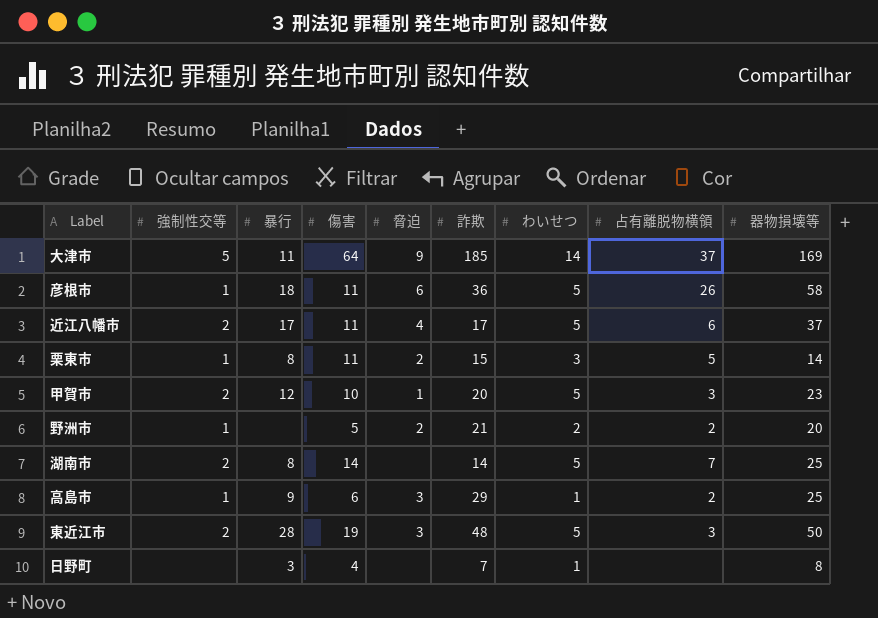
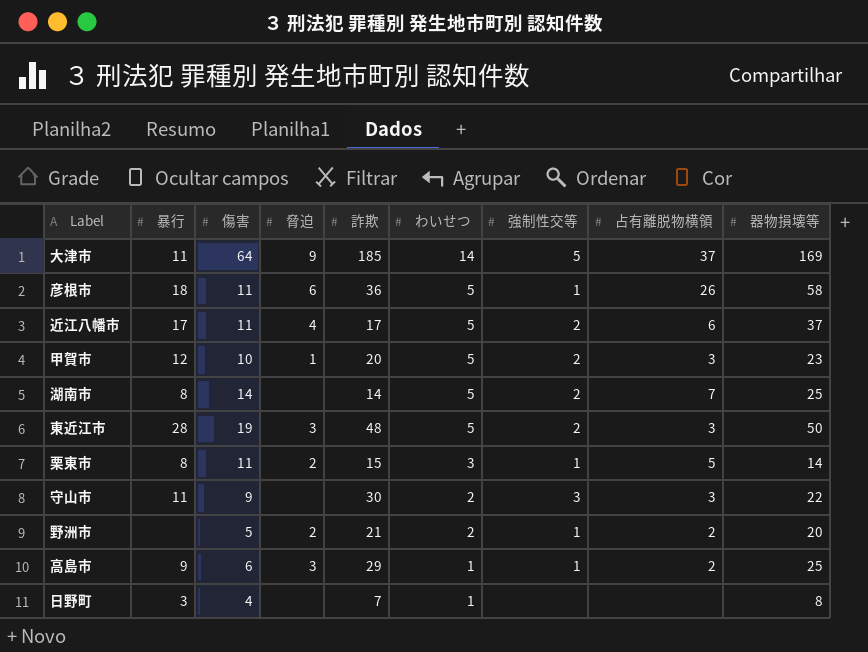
row order: none -> わいせつ descending
column 強制性交等 | position: 2 -> 7
row 守山市: none -> 11 | 9 | none | 30 | 2 | 3 | 3 | 22

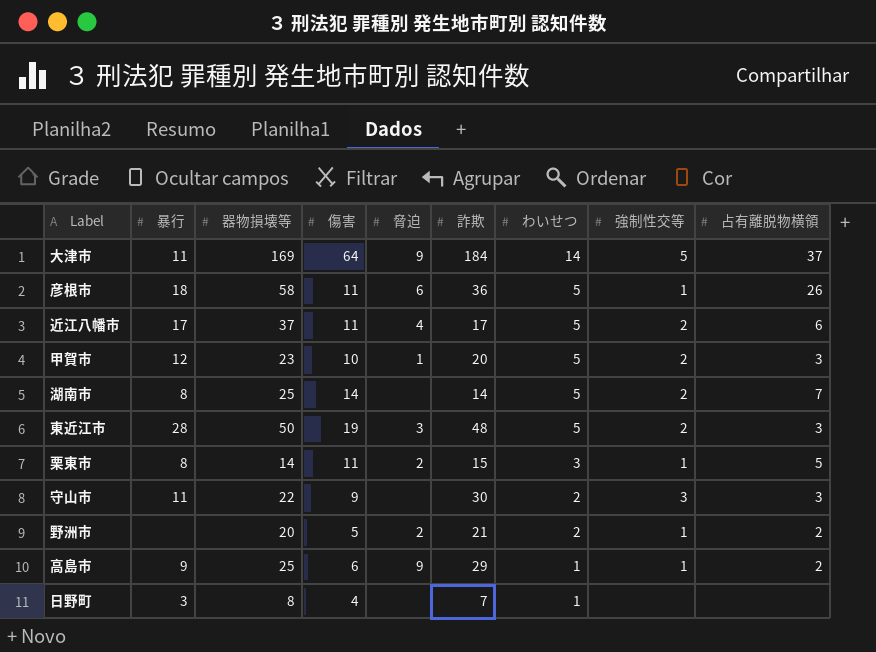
column 器物損壊等 | position: 9 -> 3
大津市 | 詐欺: 185 -> 184
高島市 | 脅迫: 3 -> 9

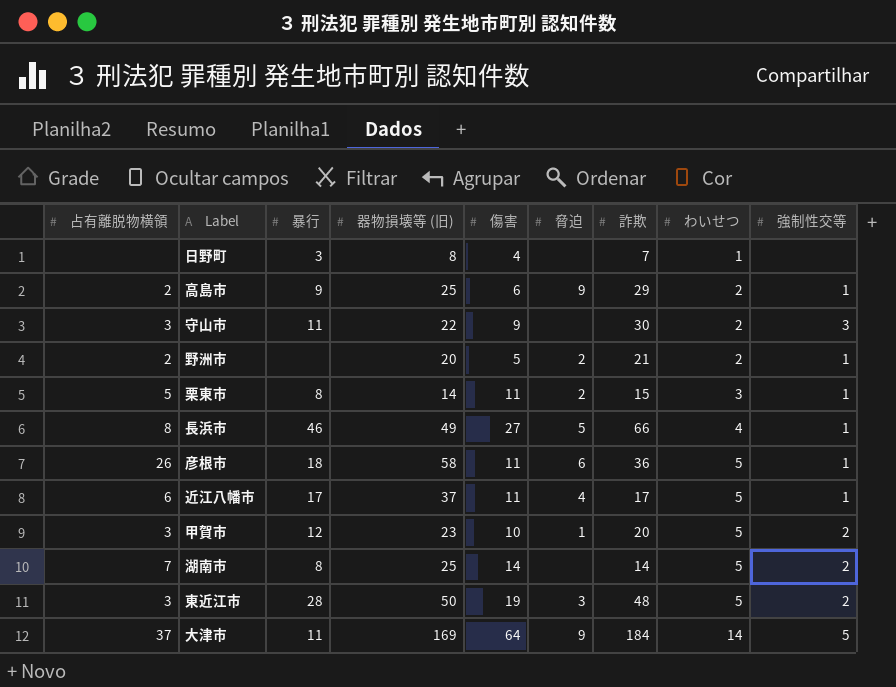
row order: わいせつ descending -> わいせつ ascending
column 占有離脱物横領 | position: 9 -> 1
column name: 器物損壊等 -> 器物損壊等 (旧)
高島市 | わいせつ: 1 -> 2
row 長浜市: none -> 8 | 46 | 49 | 27 | 5 | 66 | 4 | 1
近江八幡市 | 強制性交等: 2 -> 1

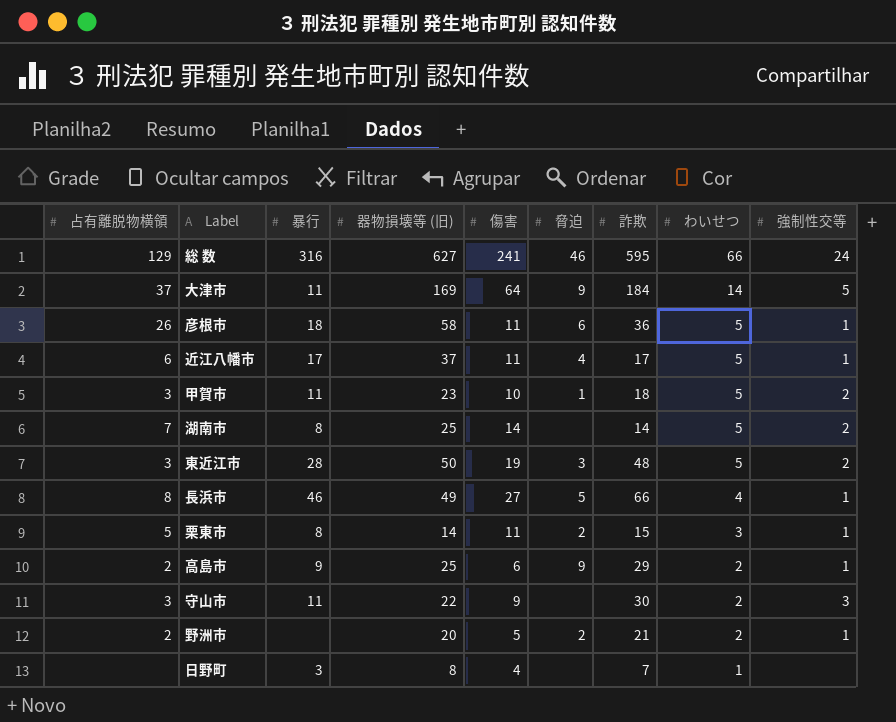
row order: わいせつ ascending -> わいせつ descending
row 総 数: none -> 129 | 316 | 627 | 241 | 46 | 595 | 66 | 24
甲賀市 | 暴行: 12 -> 11
甲賀市 | 詐欺: 20 -> 18

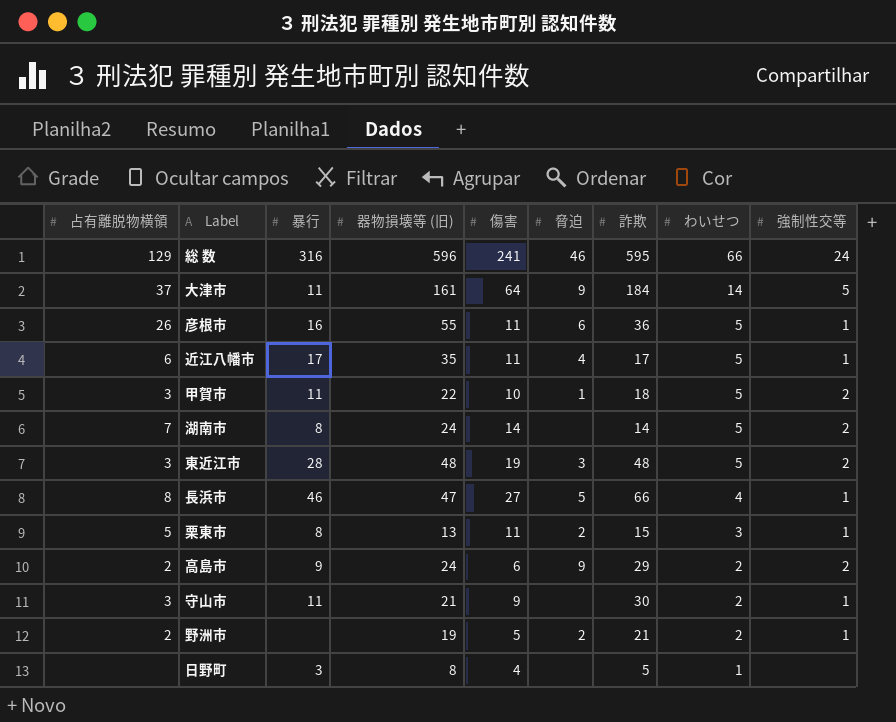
総 数 | 器物損壊等 (旧): 627 -> 596
大津市 | 器物損壊等 (旧): 169 -> 161
彦根市 | 暴行: 18 -> 16
彦根市 | 器物損壊等 (旧): 58 -> 55
近江八幡市 | 器物損壊等 (旧): 37 -> 35
甲賀市 | 器物損壊等 (旧): 23 -> 22
湖南市 | 器物損壊等 (旧): 25 -> 24
東近江市 | 器物損壊等 (旧): 50 -> 48
長浜市 | 器物損壊等 (旧): 49 -> 47
栗東市 | 器物損壊等 (旧): 14 -> 13
高島市 | 器物損壊等 (旧): 25 -> 24
高島市 | 強制性交等: 1 -> 2
守山市 | 器物損壊等 (旧): 22 -> 21
守山市 | 強制性交等: 3 -> 1
野洲市 | 器物損壊等 (旧): 20 -> 19
日野町 | 詐欺: 7 -> 5

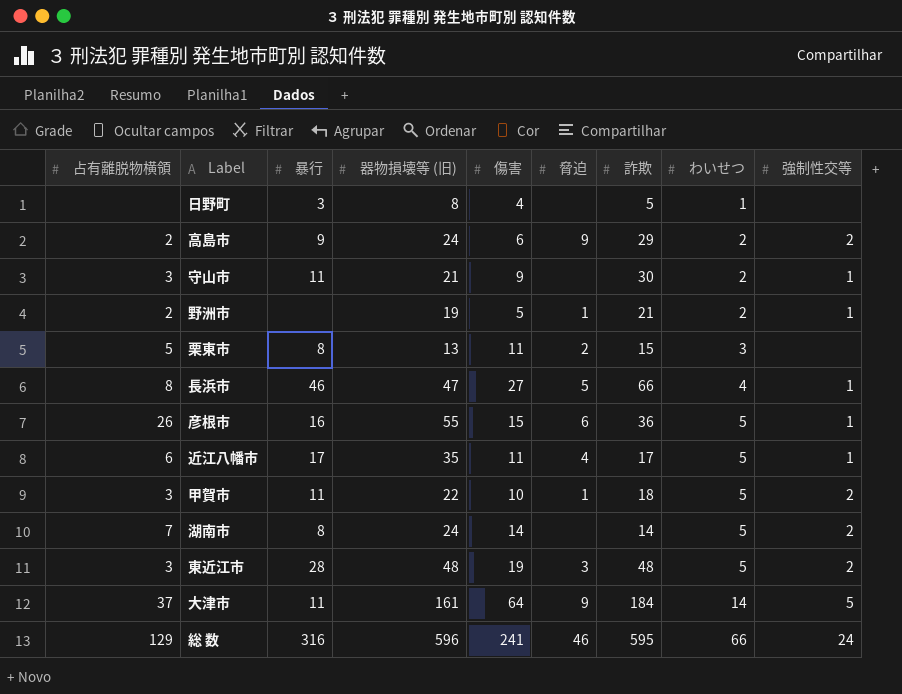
row order: わいせつ descending -> わいせつ ascending
野洲市 | 脅迫: 2 -> 1
栗東市 | 強制性交等: 1 -> none
彦根市 | 傷害: 11 -> 15

